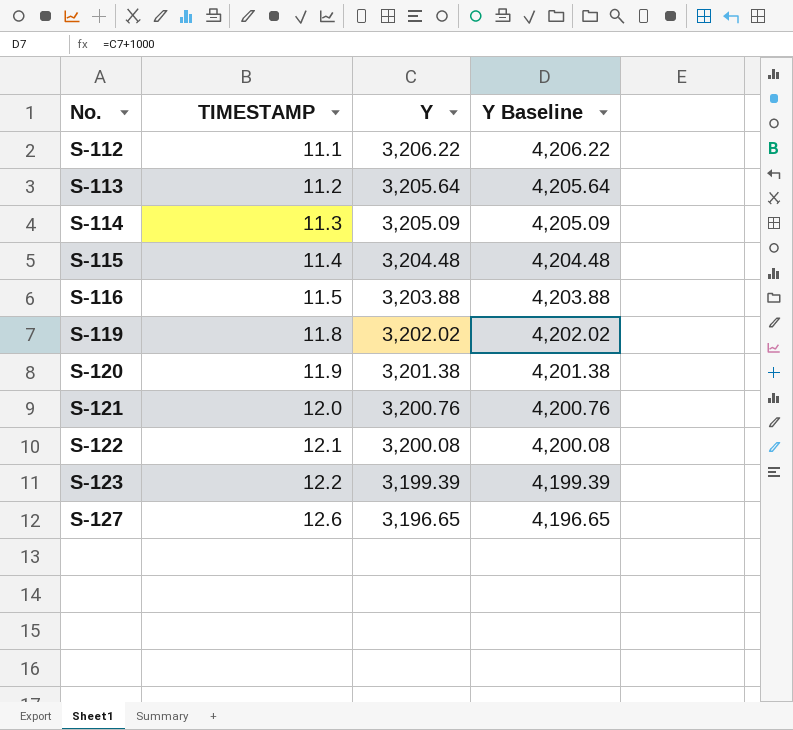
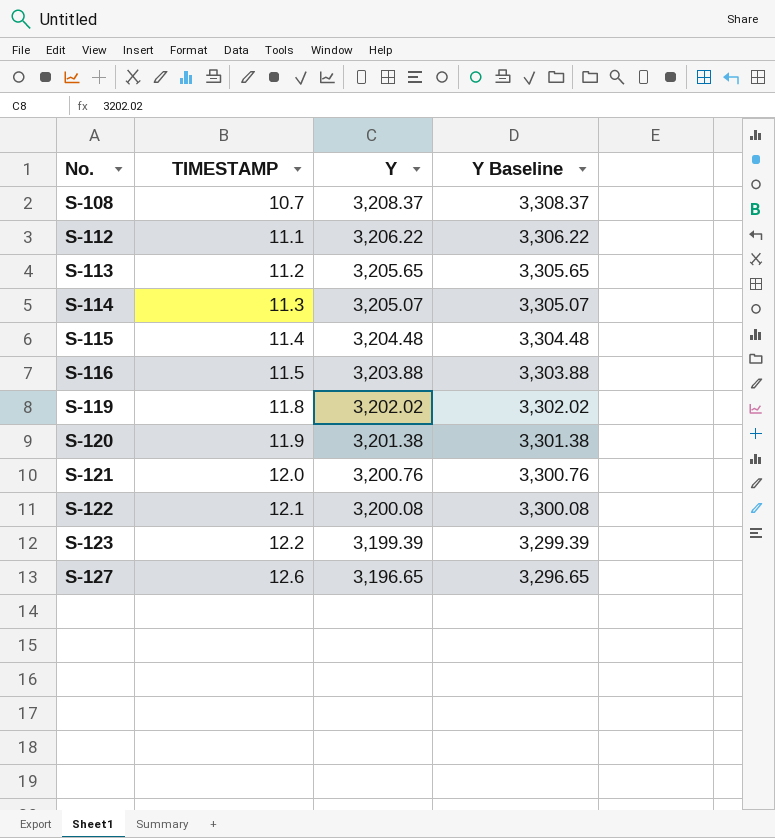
column Y Baseline | formula: [Y] + 1000 -> [Y] + 100
row S-108: none -> 10.7 | 3,208.37 | 3,308.37
S-113 | Y: 3,205.64 -> 3,205.65
S-114 | Y: 3,205.09 -> 3,205.07

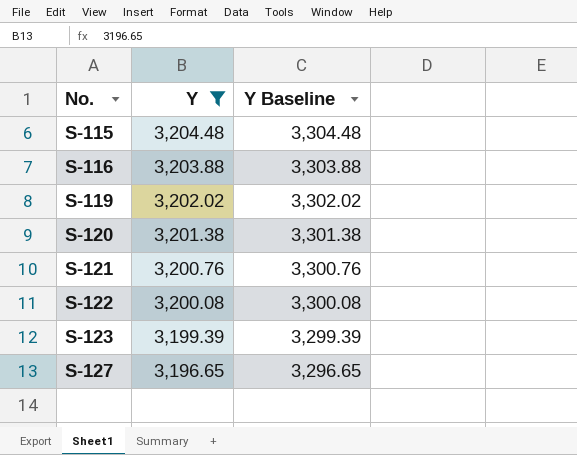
filter: none -> Y <= 3,204.48
column TIMESTAMP | position: 2 -> none

